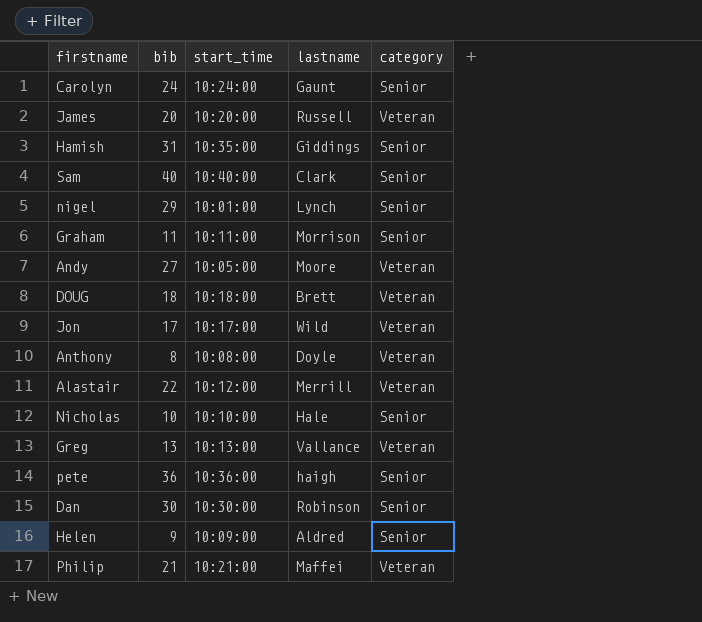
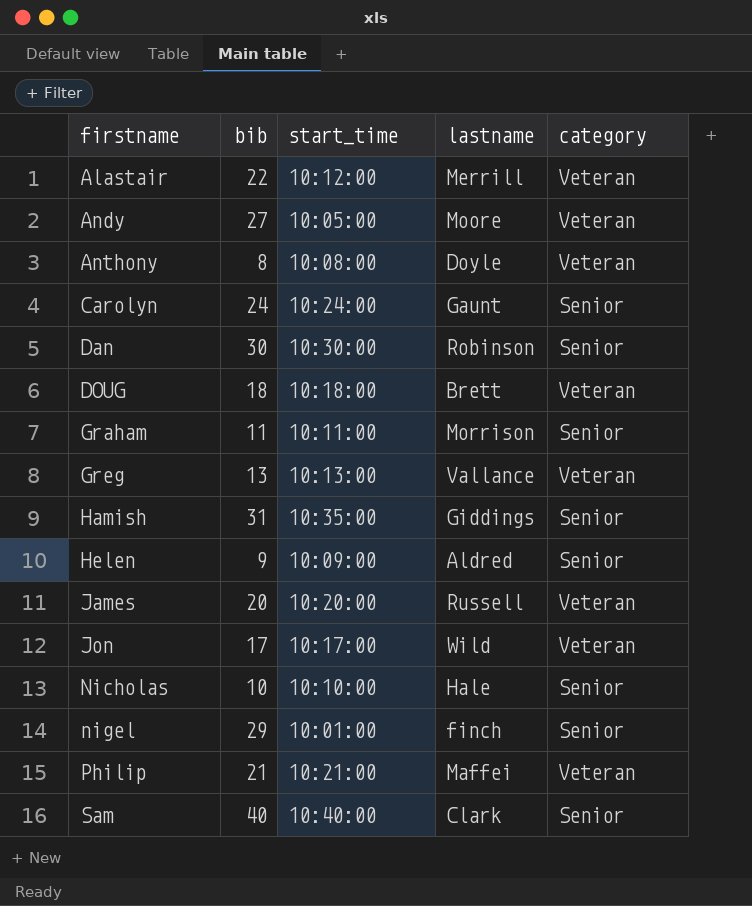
row order: none -> firstname ascending
row pete: 36 | 10:36:00 | haigh | Senior -> none
nigel | lastname: Lynch -> finch

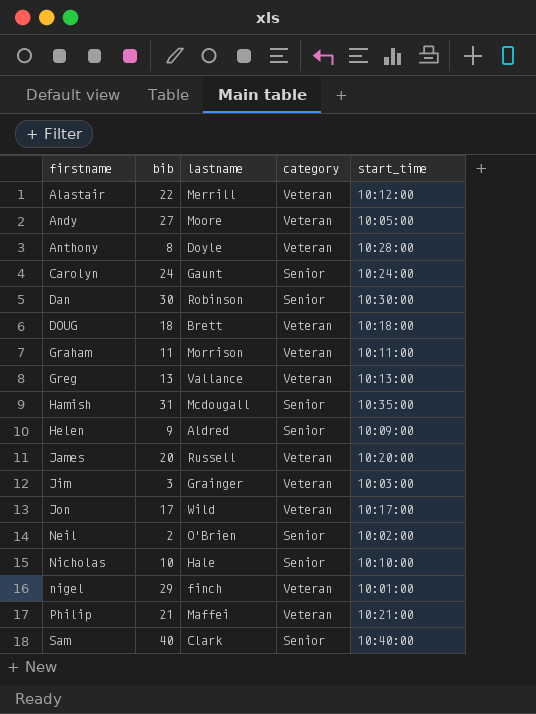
column start_time | position: 3 -> 5
Anthony | start_time: 10:08:00 -> 10:28:00
Graham | category: Senior -> Veteran
Hamish | lastname: Giddings -> Mcdougall
row Jim: none -> 3 | Grainger | Veteran | 10:03:00
row Neil: none -> 2 | O'Brien | Senior | 10:02:00
nigel | category: Senior -> Veteran

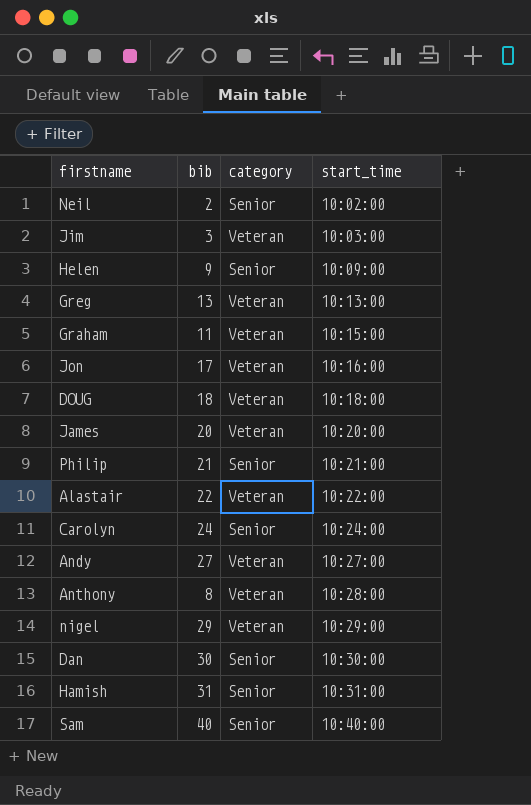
row order: firstname ascending -> start_time ascending
column lastname | position: 3 -> none
row Nicholas: 10 | Hale | Senior | 10:10:00 -> none
Graham | start_time: 10:11:00 -> 10:15:00
Jon | start_time: 10:17:00 -> 10:16:00
Philip | category: Veteran -> Senior
Alastair | start_time: 10:12:00 -> 10:22:00
Andy | start_time: 10:05:00 -> 10:27:00
nigel | start_time: 10:01:00 -> 10:29:00
Hamish | start_time: 10:35:00 -> 10:31:00

